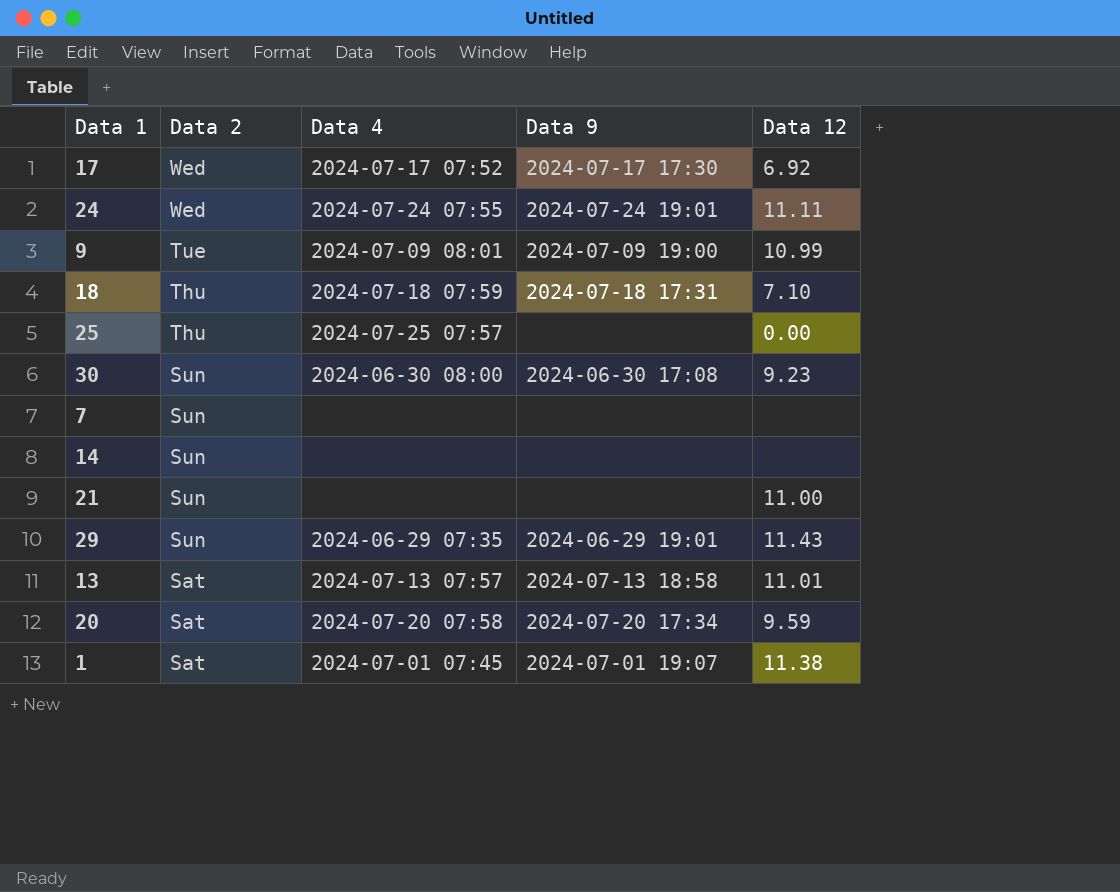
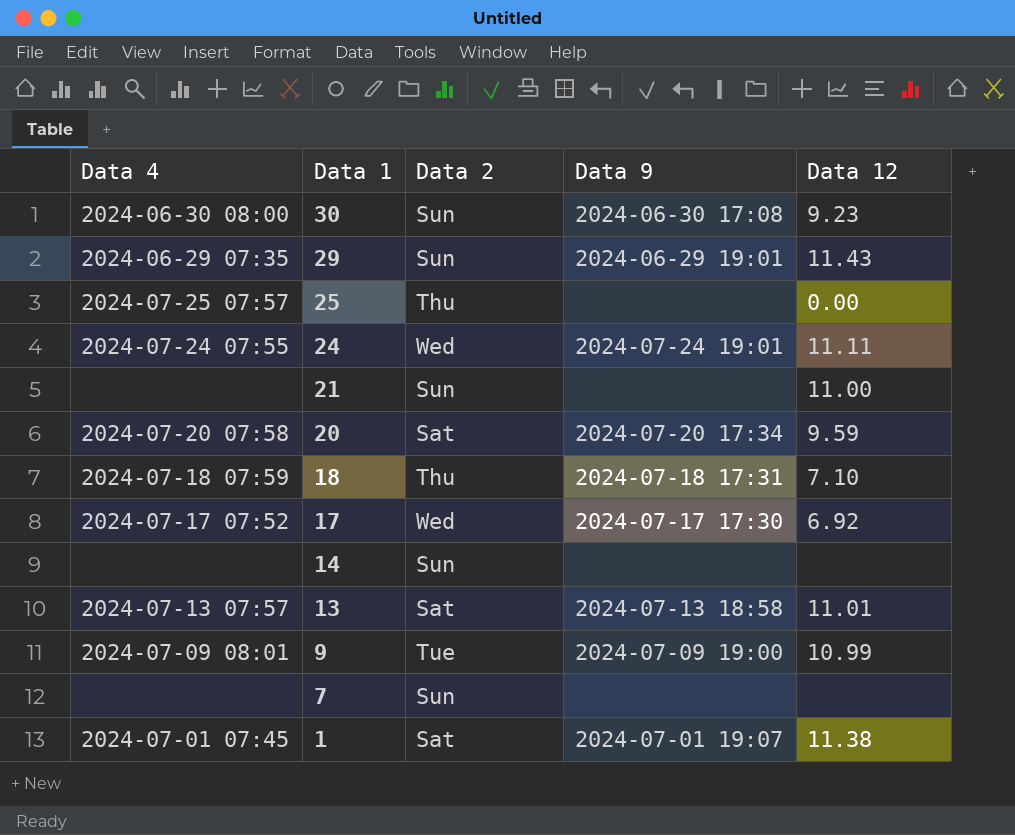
row order: Data 2 descending -> Data 1 descending
column Data 4 | position: 3 -> 1

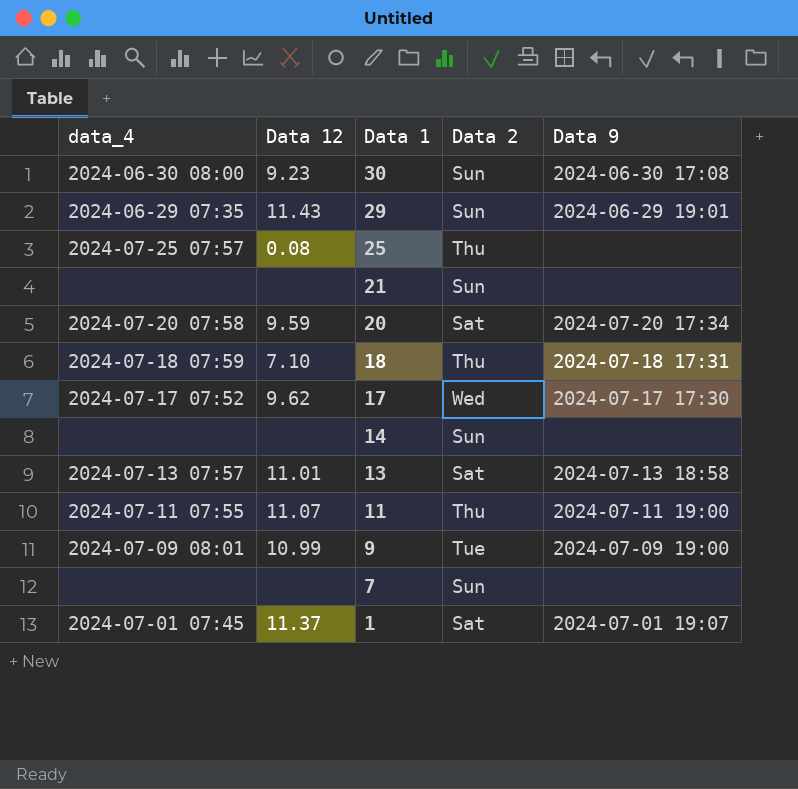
column name: Data 4 -> data_4
column Data 12 | position: 5 -> 2
row 24: 2024-07-24 07:55 | Wed | 2024-07-24 19:01 | 11.11 -> none
25 | Data 12: 0.00 -> 0.08
21 | Data 12: 11.00 -> none
17 | Data 12: 6.92 -> 9.62
row 11: none -> 2024-07-11 07:55 | 11.07 | Thu | 2024-07-11 19:00
1 | Data 12: 11.38 -> 11.37

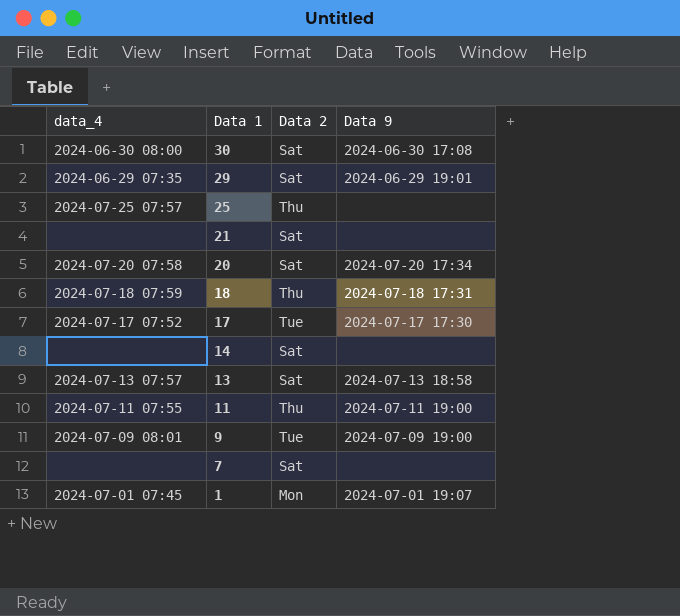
column Data 12 | position: 2 -> none
30 | Data 2: Sun -> Sat
29 | Data 2: Sun -> Sat
21 | Data 2: Sun -> Sat
17 | Data 2: Wed -> Tue
14 | Data 2: Sun -> Sat
7 | Data 2: Sun -> Sat
1 | Data 2: Sat -> Mon

